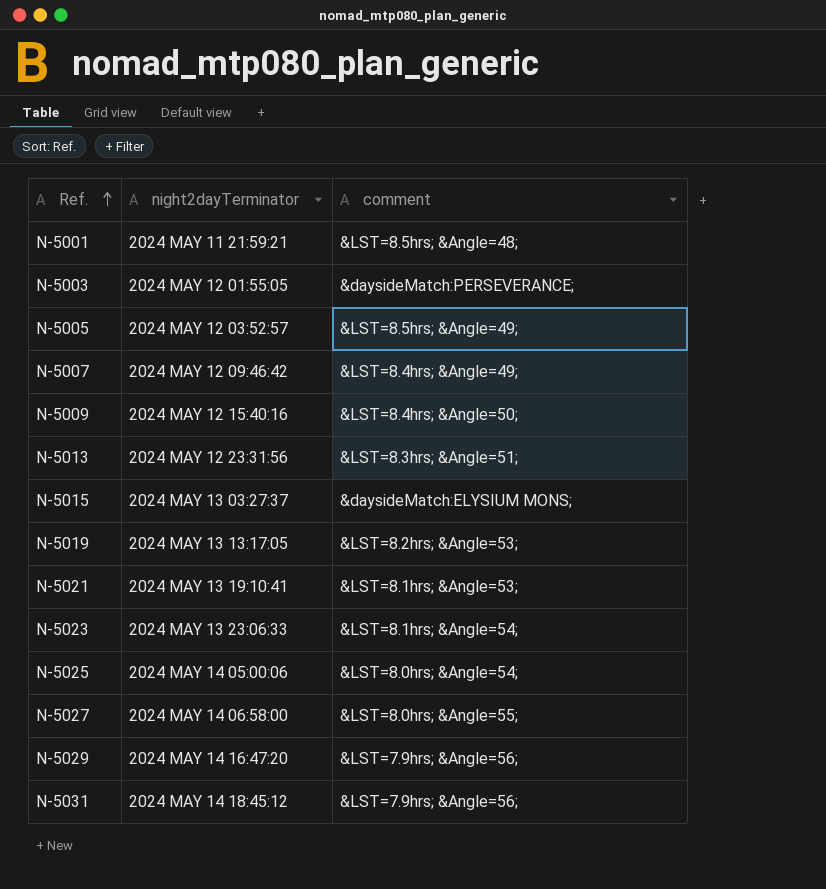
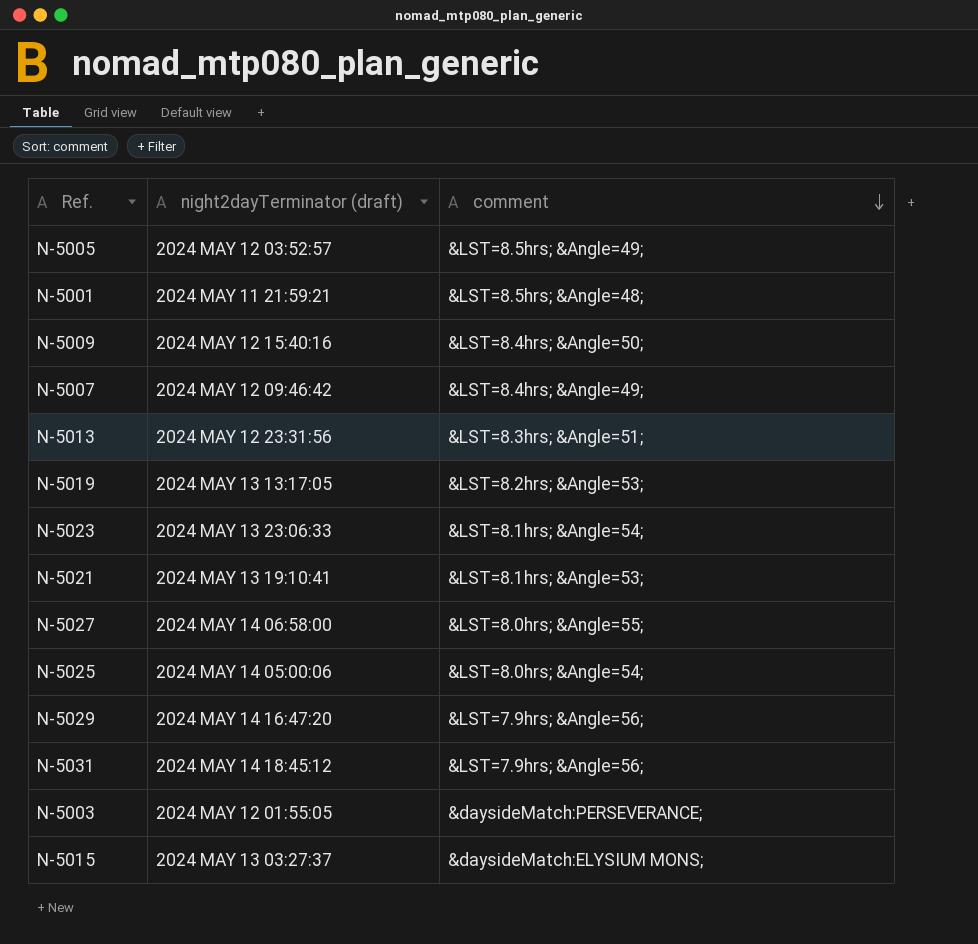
row order: Ref. ascending -> comment descending
column name: night2dayTerminator -> night2dayTerminator (draft)

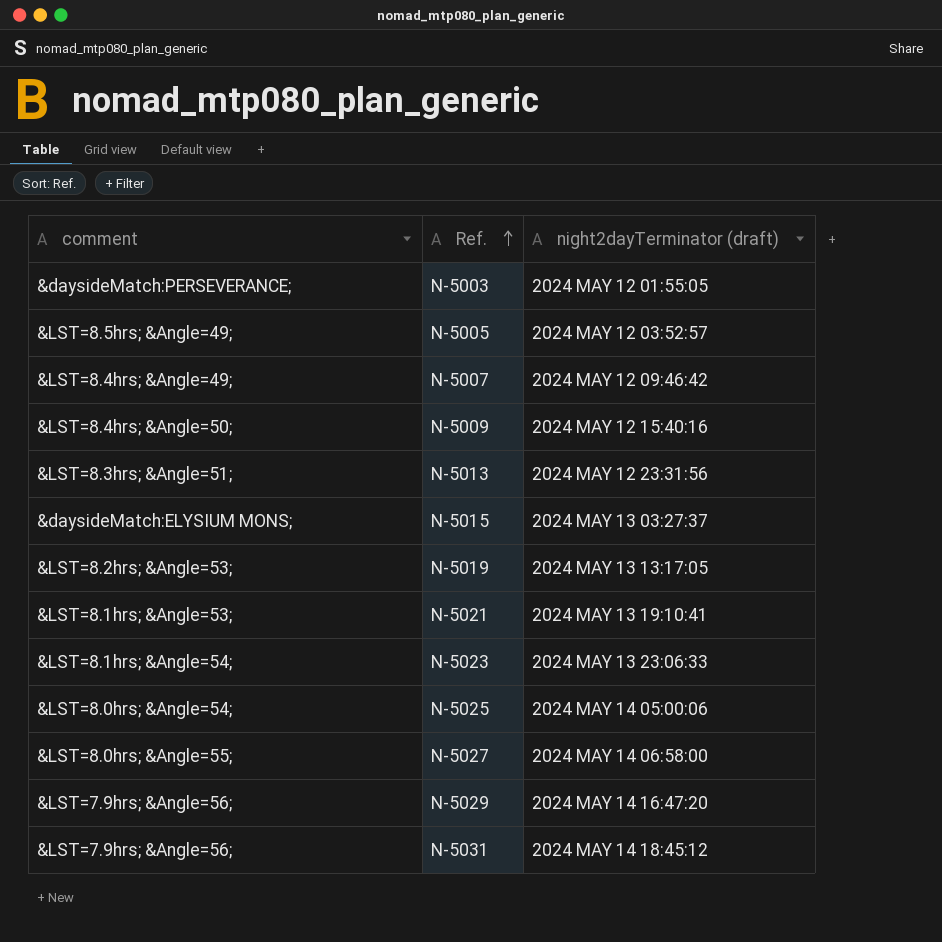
row order: comment descending -> Ref. ascending
column comment | position: 3 -> 1
row N-5001: 2024 MAY 11 21:59:21 | &LST=8.5hrs; &Angle=48; -> none

